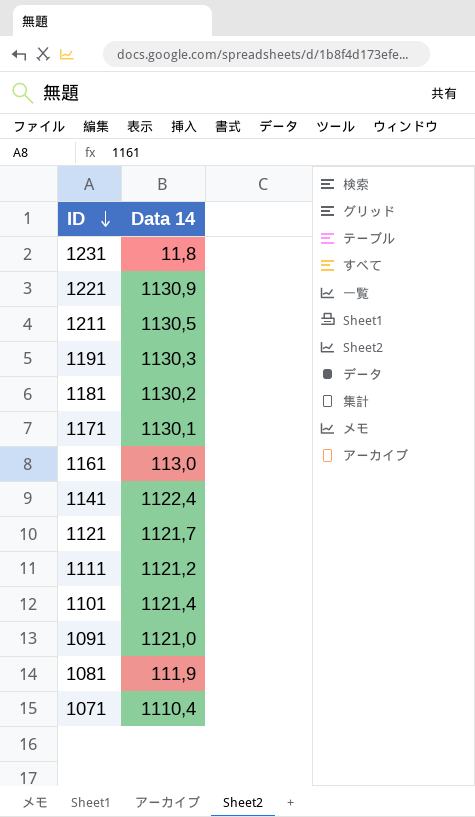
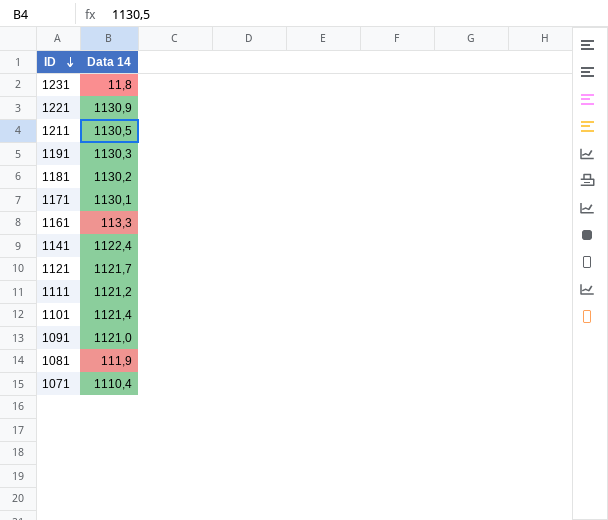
1161 | Data 14: 113,0 -> 113,3

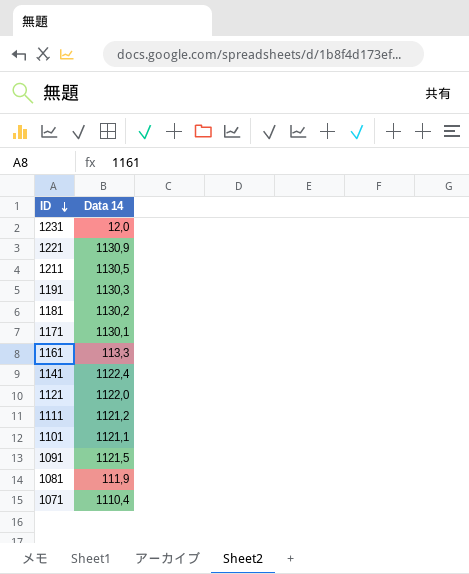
1231 | Data 14: 11,8 -> 12,0
1121 | Data 14: 1121,7 -> 1122,0
1101 | Data 14: 1121,4 -> 1121,1
1091 | Data 14: 1121,0 -> 1121,5

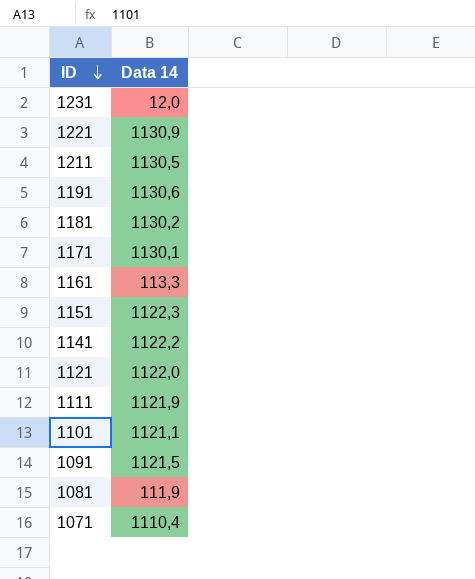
1191 | Data 14: 1130,3 -> 1130,6
row 1151: none -> 1122,3
1141 | Data 14: 1122,4 -> 1122,2
1111 | Data 14: 1121,2 -> 1121,9

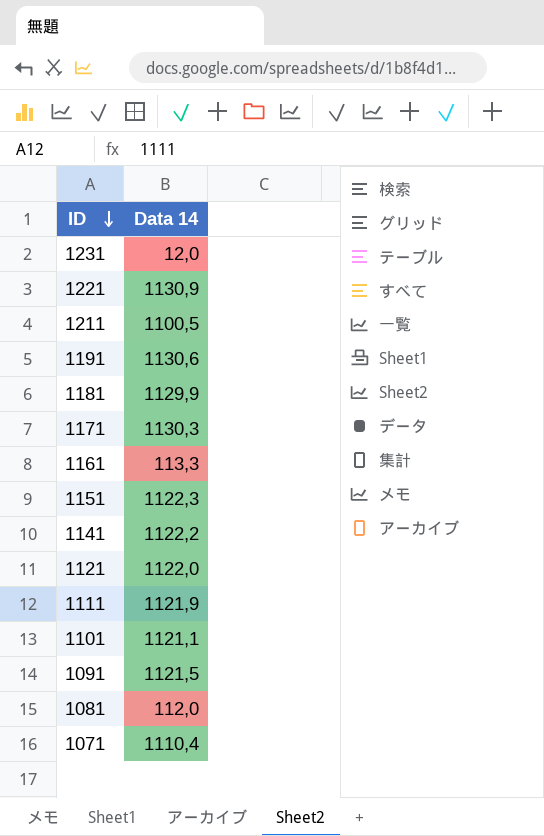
1211 | Data 14: 1130,5 -> 1100,5
1181 | Data 14: 1130,2 -> 1129,9
1171 | Data 14: 1130,1 -> 1130,3
1081 | Data 14: 111,9 -> 112,0

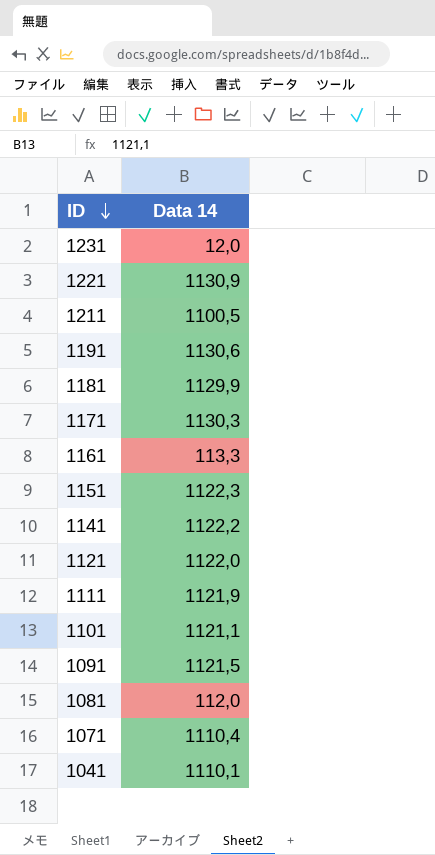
row 1041: none -> 1110,1

